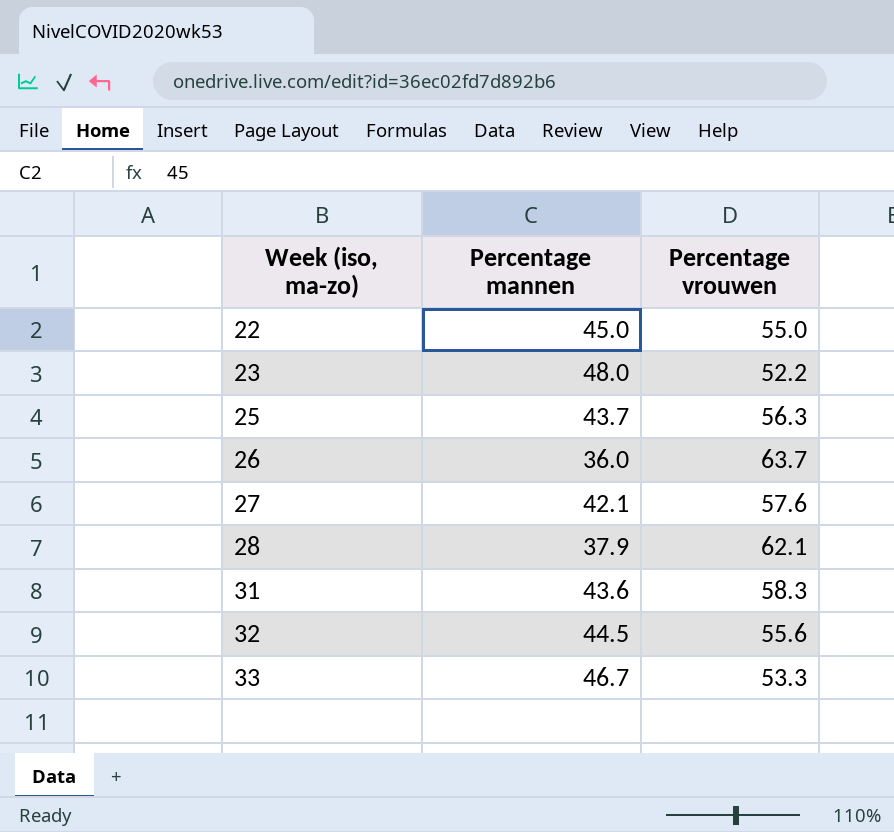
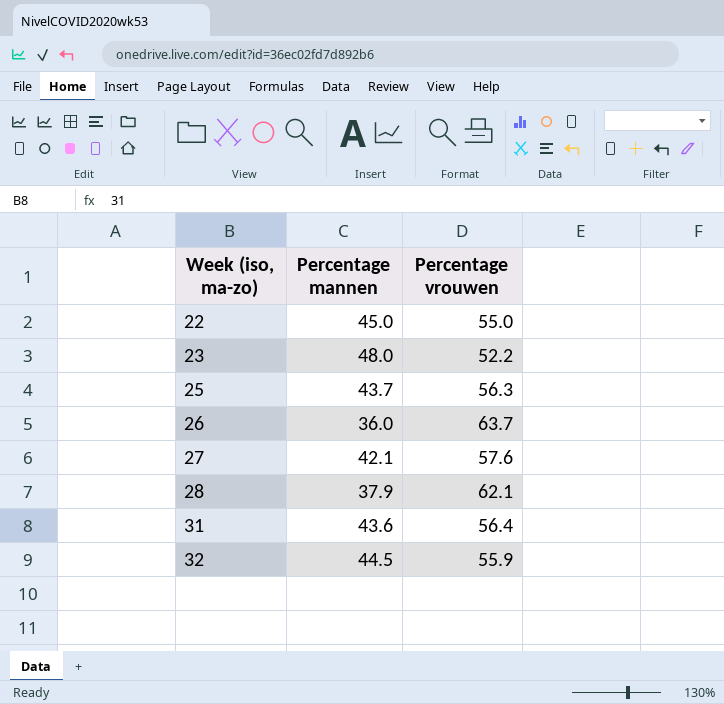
row 33: 46.7 | 53.3 -> none
31 | Percentage vrouwen: 58.3 -> 56.4
32 | Percentage vrouwen: 55.6 -> 55.9

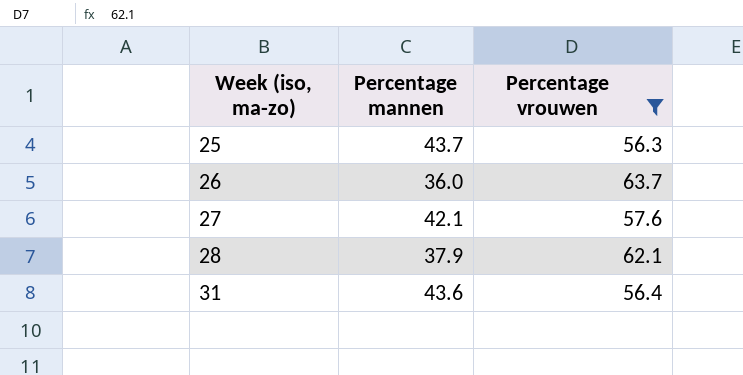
filter: none -> Percentage vrouwen >= 56.3

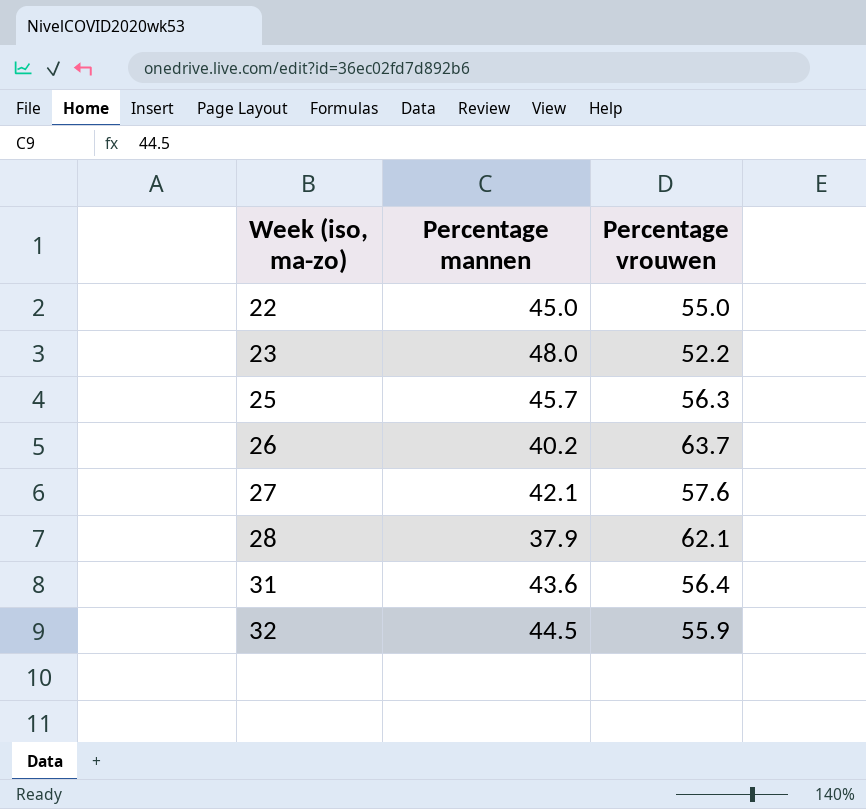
filter: Percentage vrouwen >= 56.3 -> none
25 | Percentage mannen: 43.7 -> 45.7
26 | Percentage mannen: 36.0 -> 40.2

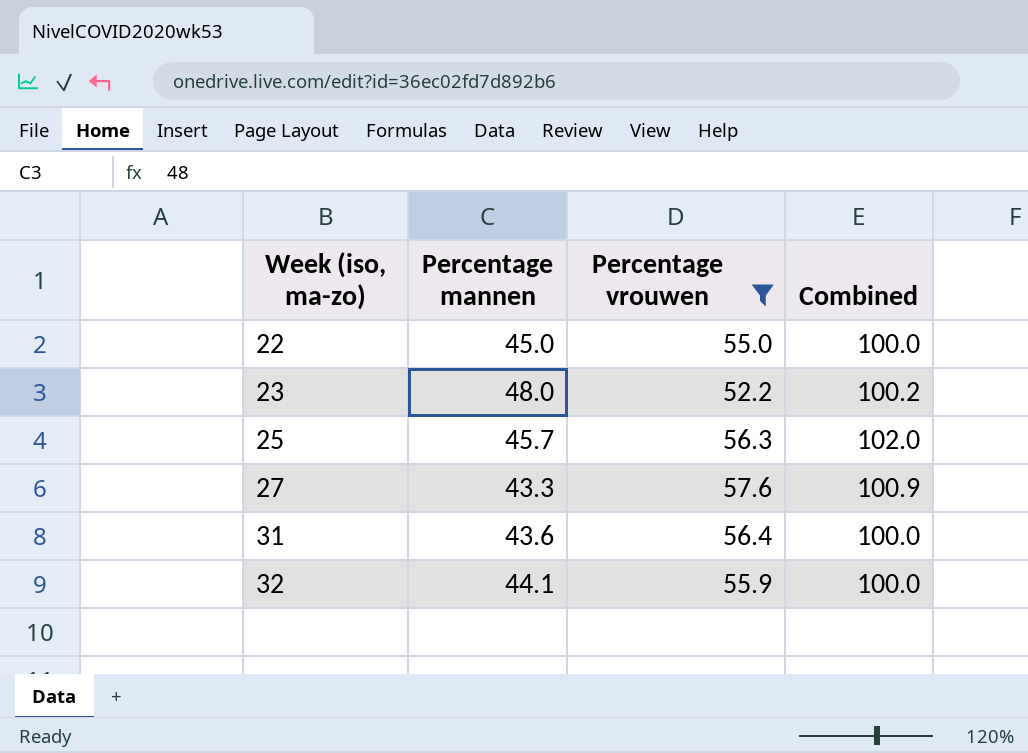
filter: none -> Percentage vrouwen <= 57.6
column Combined | formula: none -> [Percentage mannen] + [Percentage vrouwen]
27 | Percentage mannen: 42.1 -> 43.3
32 | Percentage mannen: 44.5 -> 44.1

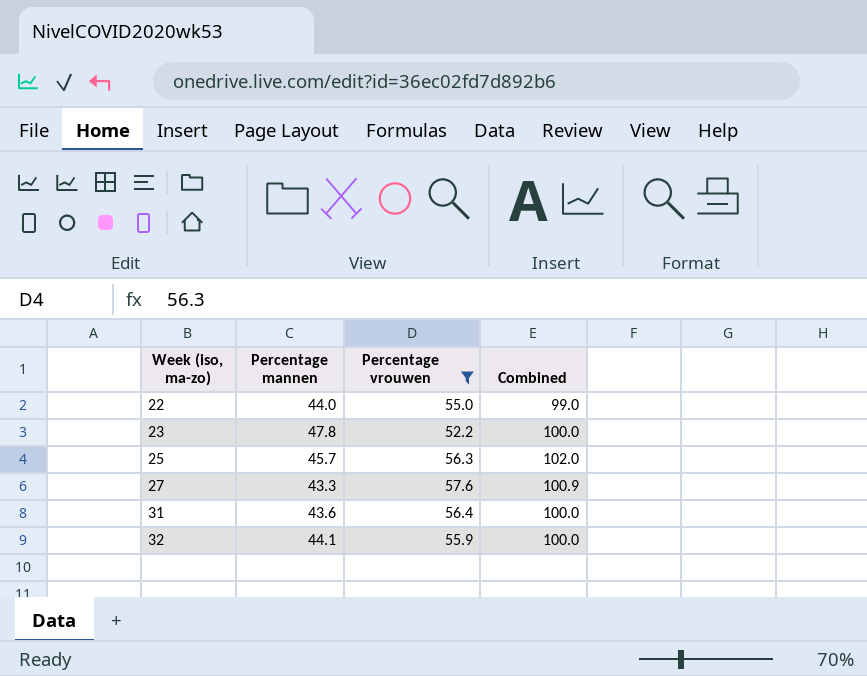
22 | Percentage mannen: 45.0 -> 44.0
22 | Combined: 100.0 -> 99.0
23 | Percentage mannen: 48.0 -> 47.8
23 | Combined: 100.2 -> 100.0

